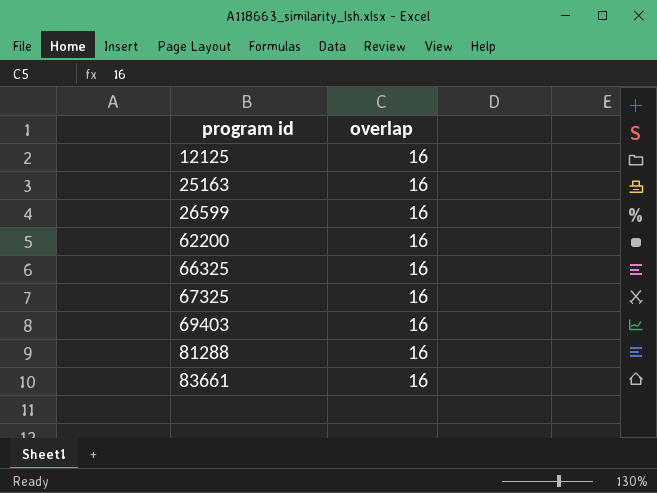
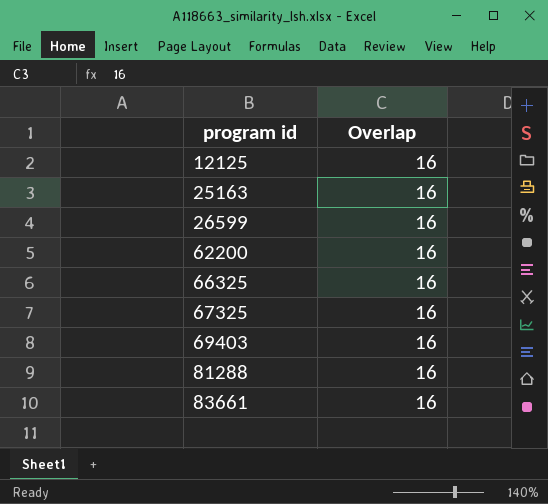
column name: overlap -> Overlap

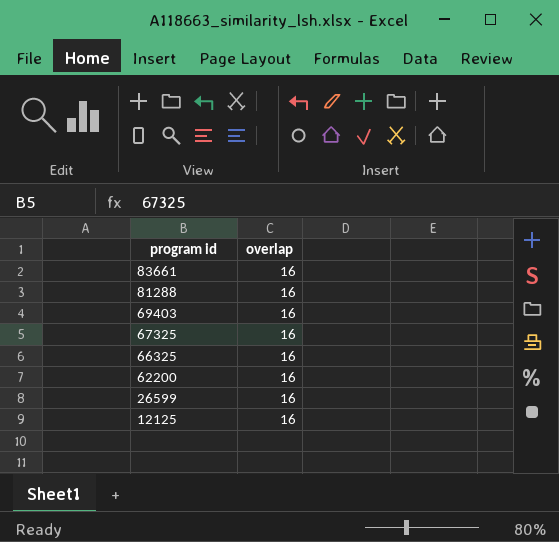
row order: program id ascending -> program id descending
column name: Overlap -> overlap
row 25163: 16 -> none

